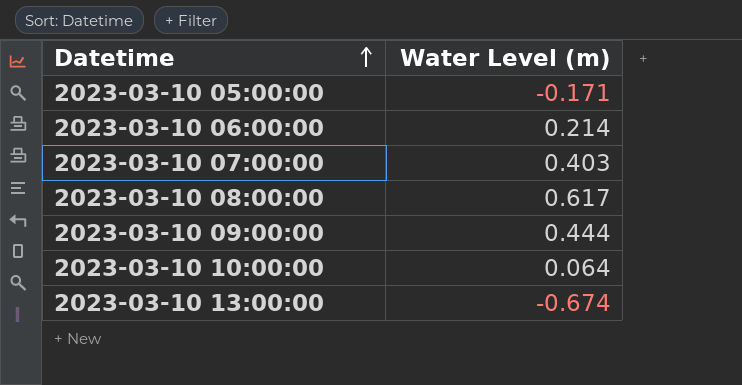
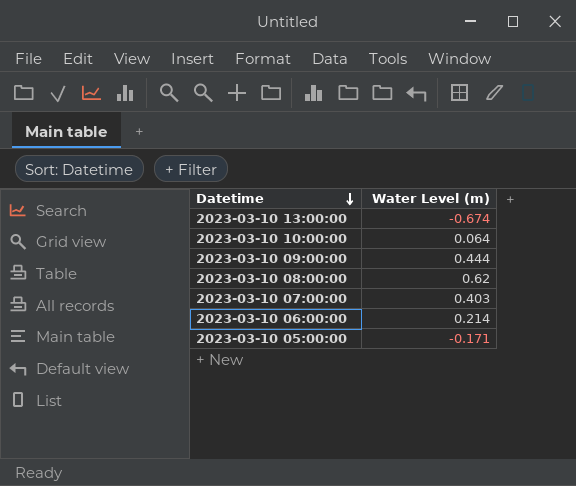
row order: Datetime ascending -> Datetime descending
2023-03-10 08:00:00 | Water Level (m): 0.617 -> 0.62

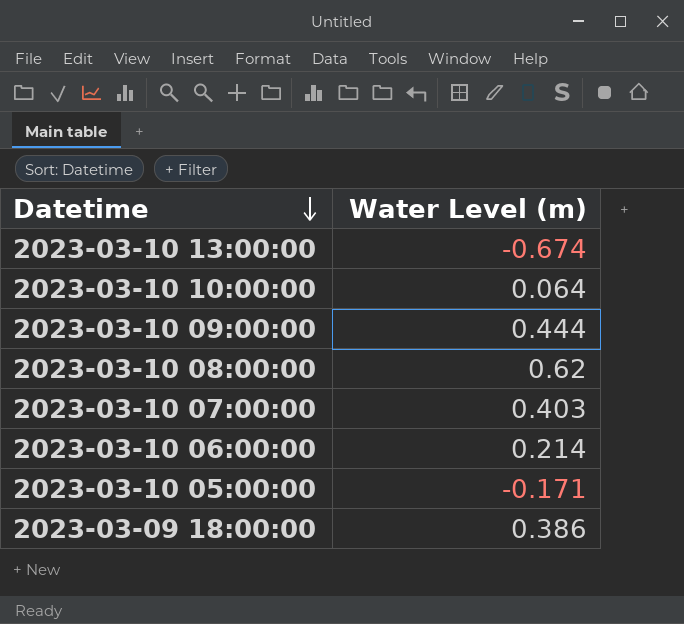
row 2023-03-09 18:00:00: none -> 0.386

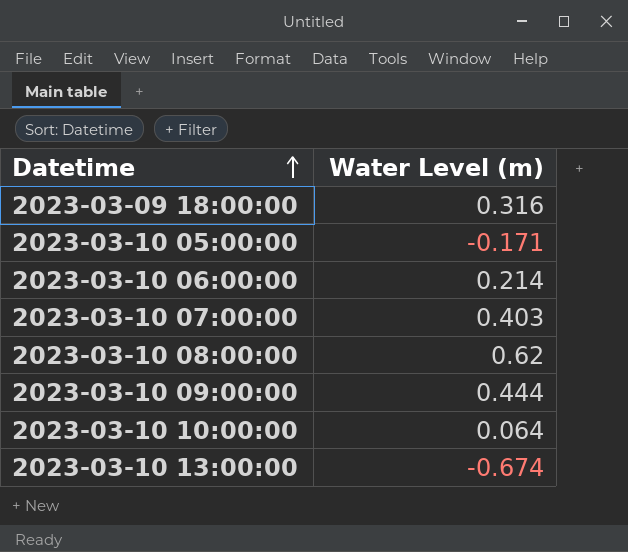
row order: Datetime descending -> Datetime ascending
2023-03-09 18:00:00 | Water Level (m): 0.386 -> 0.316

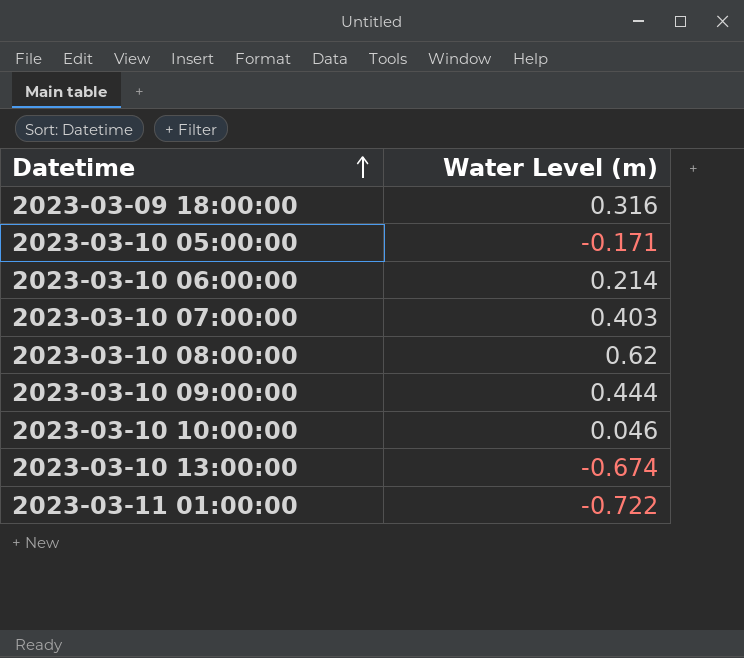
2023-03-10 10:00:00 | Water Level (m): 0.064 -> 0.046
row 2023-03-11 01:00:00: none -> -0.722

